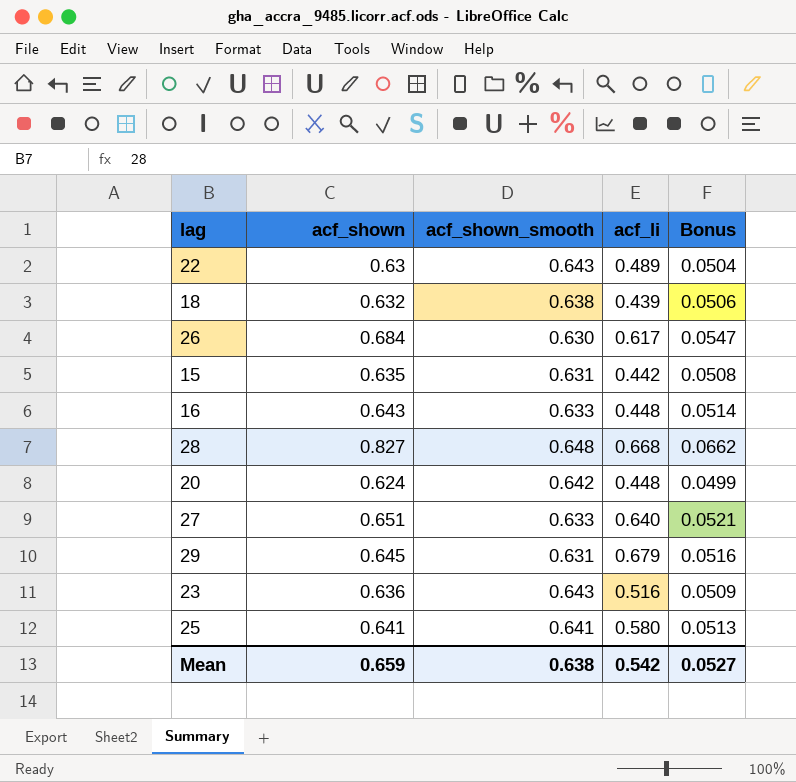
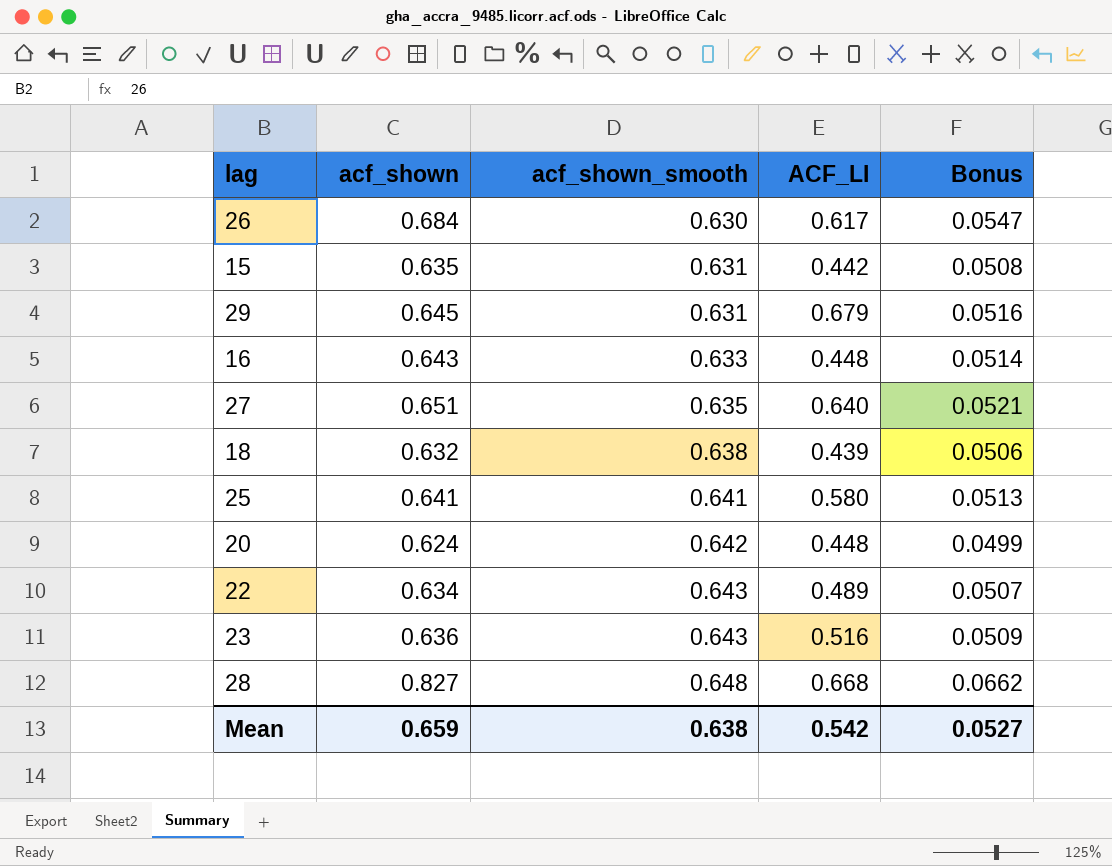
row order: none -> acf_shown_smooth ascending
column name: acf_li -> ACF_LI
27 | acf_shown_smooth: 0.633 -> 0.635
22 | acf_shown: 0.63 -> 0.634
22 | Bonus: 0.0504 -> 0.0507

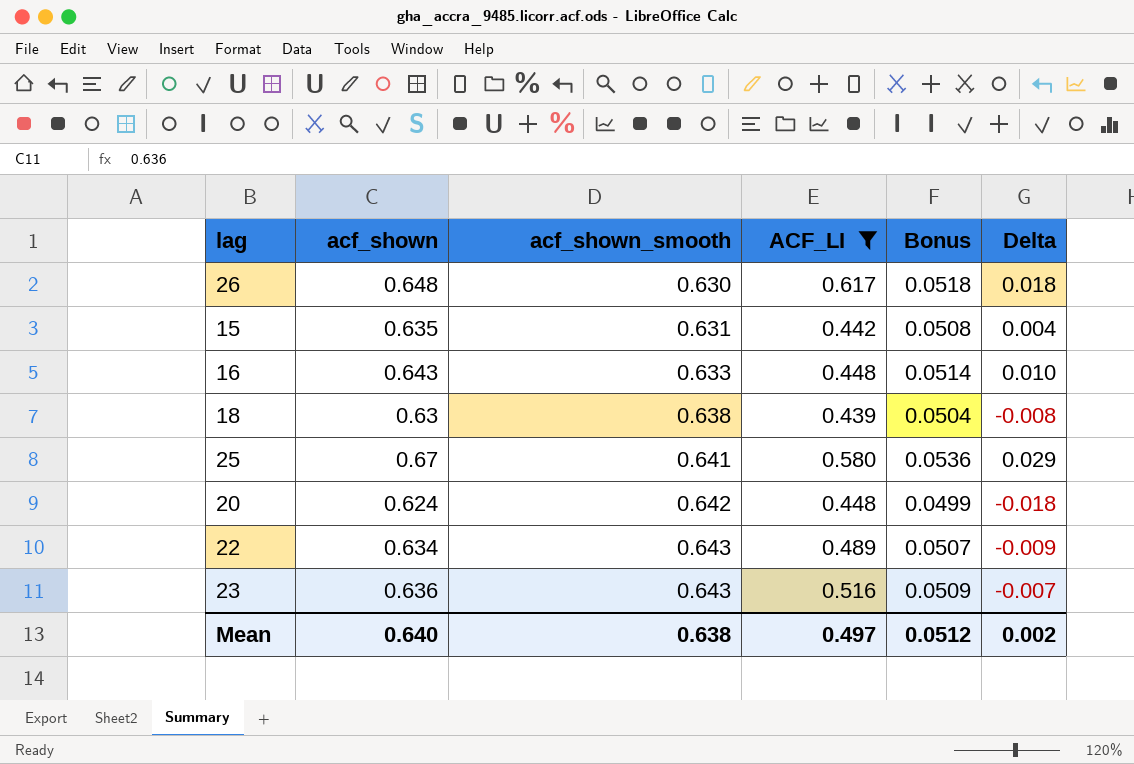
filter: none -> ACF_LI <= 0.617
column Delta | formula: none -> [acf_shown] - [acf_shown_smooth]
26 | acf_shown: 0.684 -> 0.648
26 | Bonus: 0.0547 -> 0.0518
18 | acf_shown: 0.632 -> 0.63
18 | Bonus: 0.0506 -> 0.0504
25 | acf_shown: 0.641 -> 0.67
25 | Bonus: 0.0513 -> 0.0536
Mean | acf_shown: 0.659 -> 0.640
Mean | ACF_LI: 0.542 -> 0.497
Mean | Bonus: 0.0527 -> 0.0512

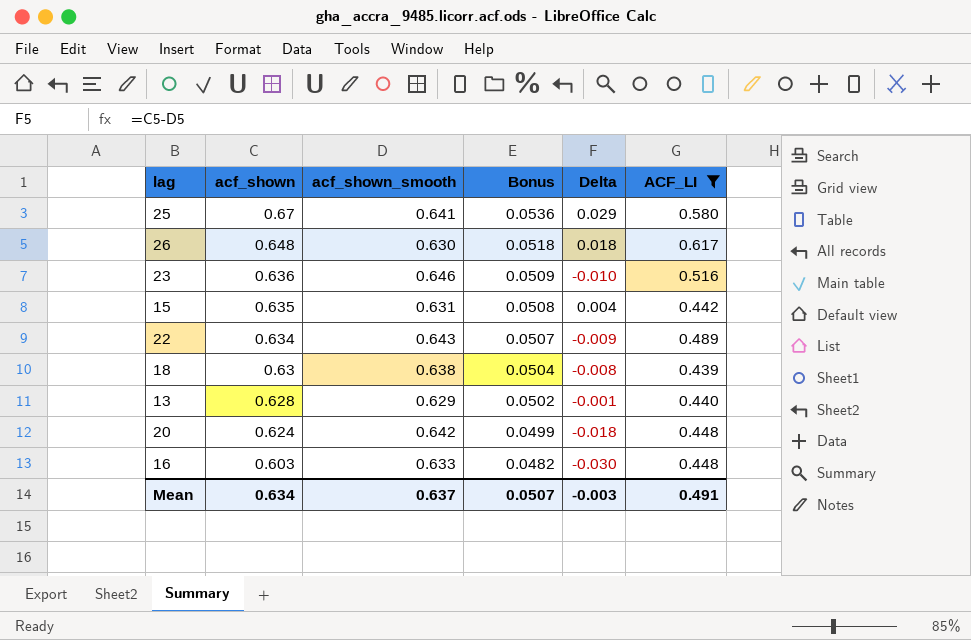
row order: acf_shown_smooth ascending -> acf_shown descending
column ACF_LI | position: 4 -> 6
23 | acf_shown_smooth: 0.643 -> 0.646
23 | Delta: -0.007 -> -0.010
row 13: none -> 0.628 | 0.629 | 0.0502 | -0.001 | 0.440
16 | acf_shown: 0.643 -> 0.603
16 | Bonus: 0.0514 -> 0.0482
16 | Delta: 0.010 -> -0.030
Mean | acf_shown: 0.640 -> 0.634
Mean | acf_shown_smooth: 0.638 -> 0.637
Mean | Bonus: 0.0512 -> 0.0507
Mean | Delta: 0.002 -> -0.003
Mean | ACF_LI: 0.497 -> 0.491

